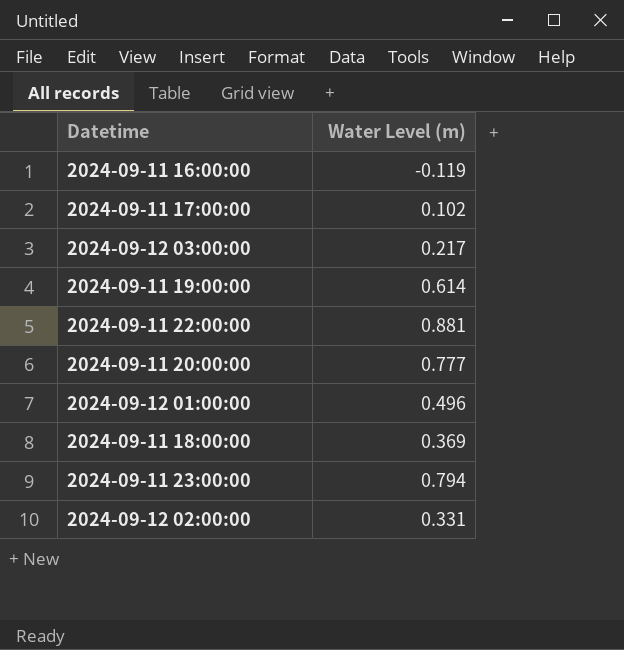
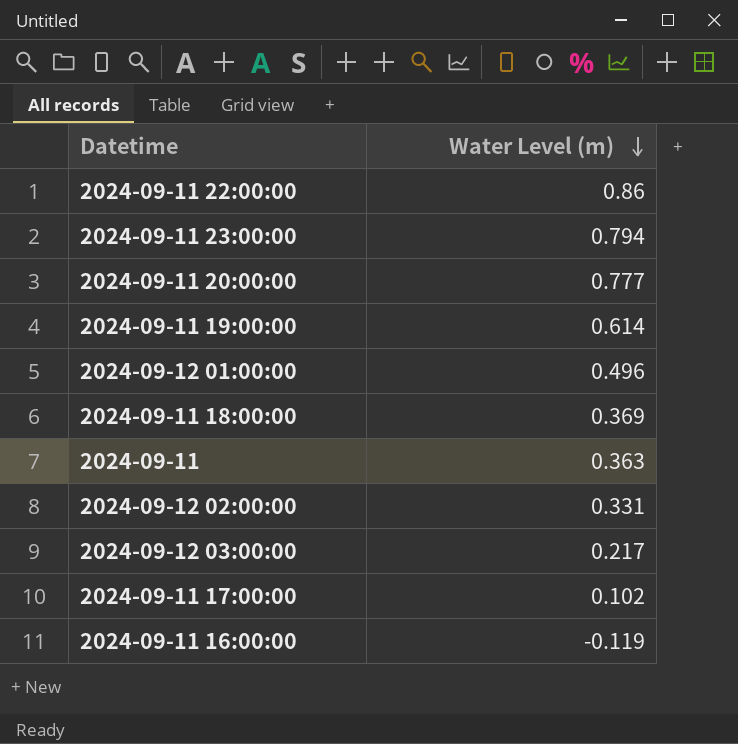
row order: none -> Water Level (m) descending
2024-09-11 22:00:00 | Water Level (m): 0.881 -> 0.86
row 2024-09-11: none -> 0.363

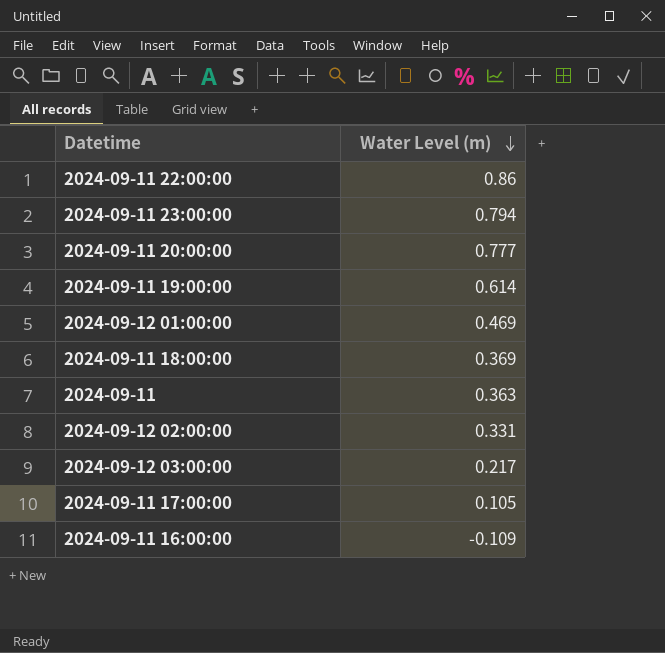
2024-09-12 01:00:00 | Water Level (m): 0.496 -> 0.469
2024-09-11 17:00:00 | Water Level (m): 0.102 -> 0.105
2024-09-11 16:00:00 | Water Level (m): -0.119 -> -0.109

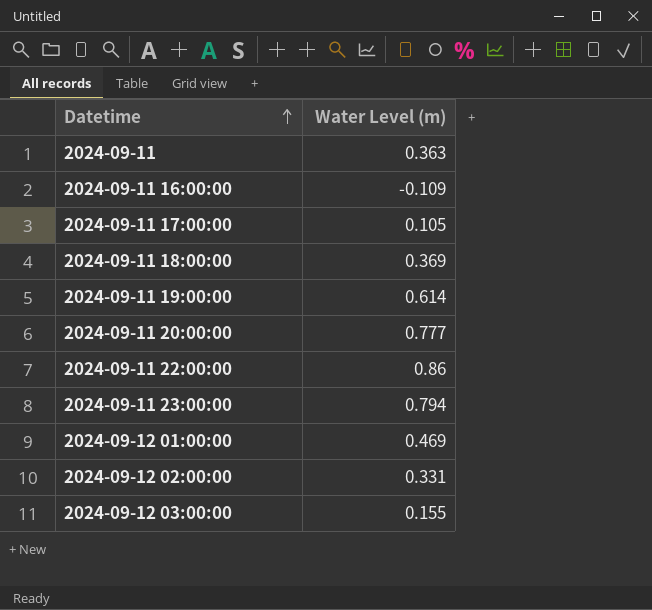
row order: Water Level (m) descending -> Datetime ascending
2024-09-12 03:00:00 | Water Level (m): 0.217 -> 0.155

